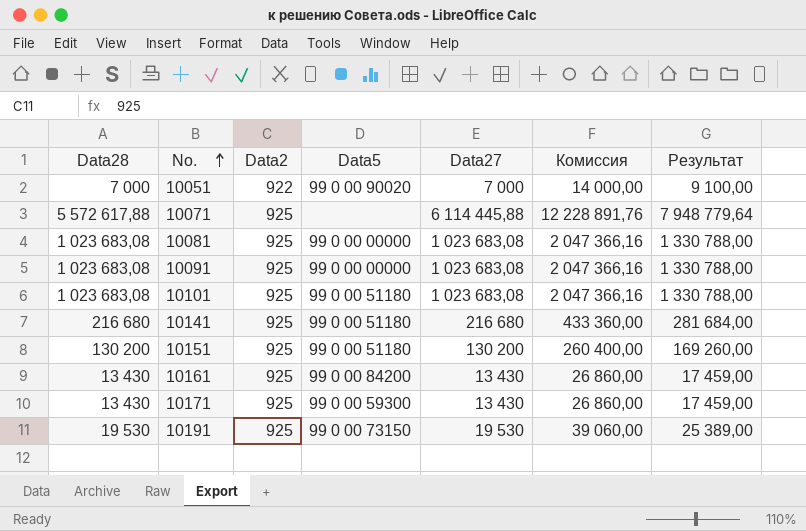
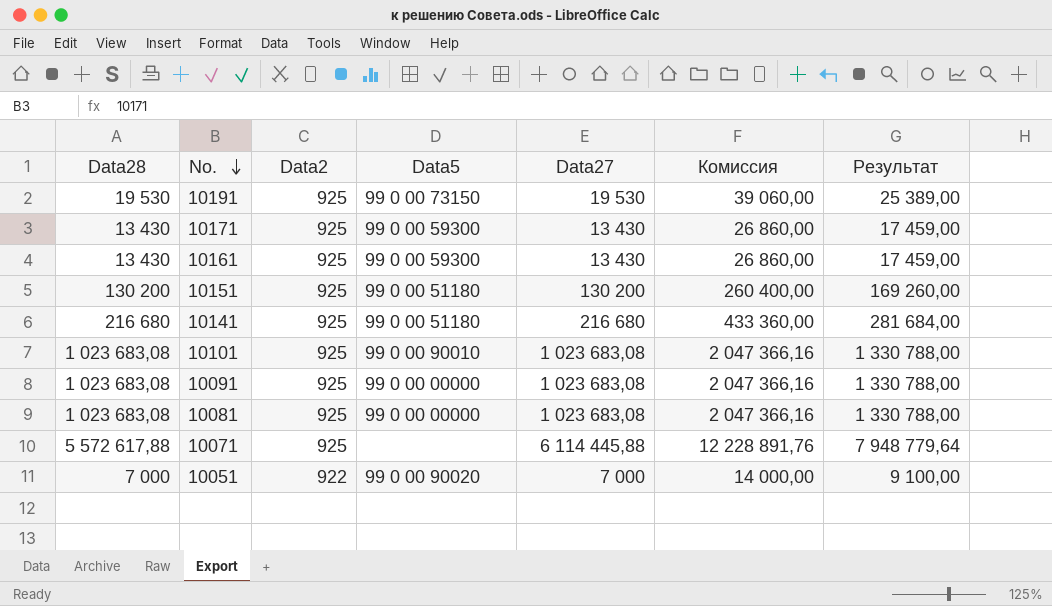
row order: No. ascending -> No. descending
10161 | Data5: 99 0 00 84200 -> 99 0 00 59300
10101 | Data5: 99 0 00 51180 -> 99 0 00 90010

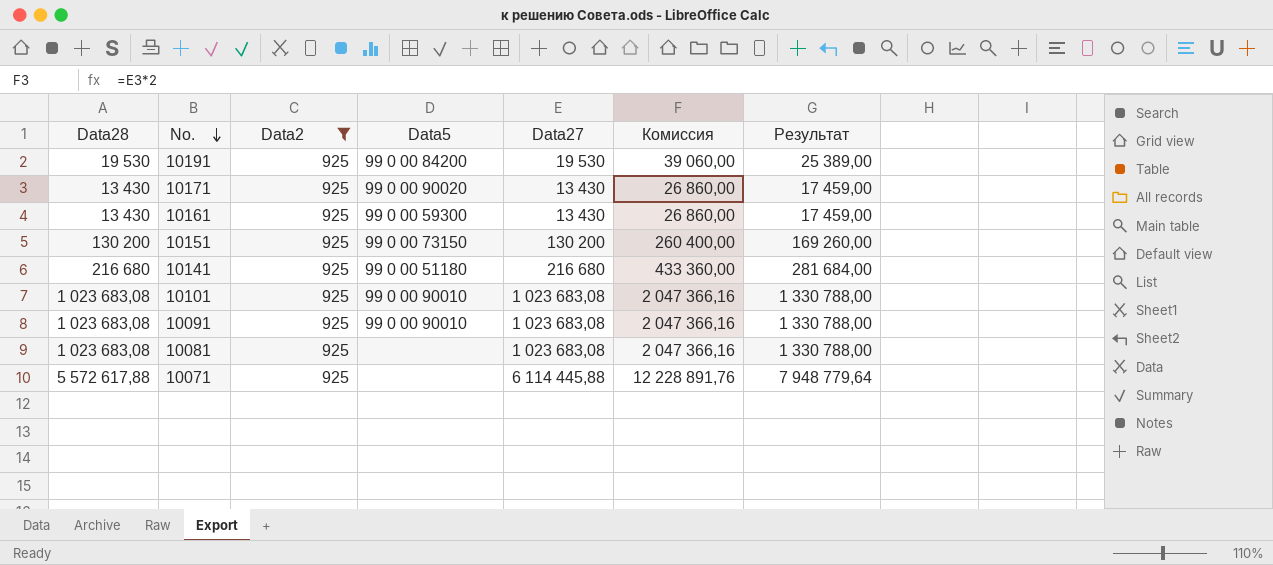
filter: none -> Data2 = 925
10191 | Data5: 99 0 00 73150 -> 99 0 00 84200
10171 | Data5: 99 0 00 59300 -> 99 0 00 90020
10151 | Data5: 99 0 00 51180 -> 99 0 00 73150
10091 | Data5: 99 0 00 00000 -> 99 0 00 90010
10081 | Data5: 99 0 00 00000 -> none

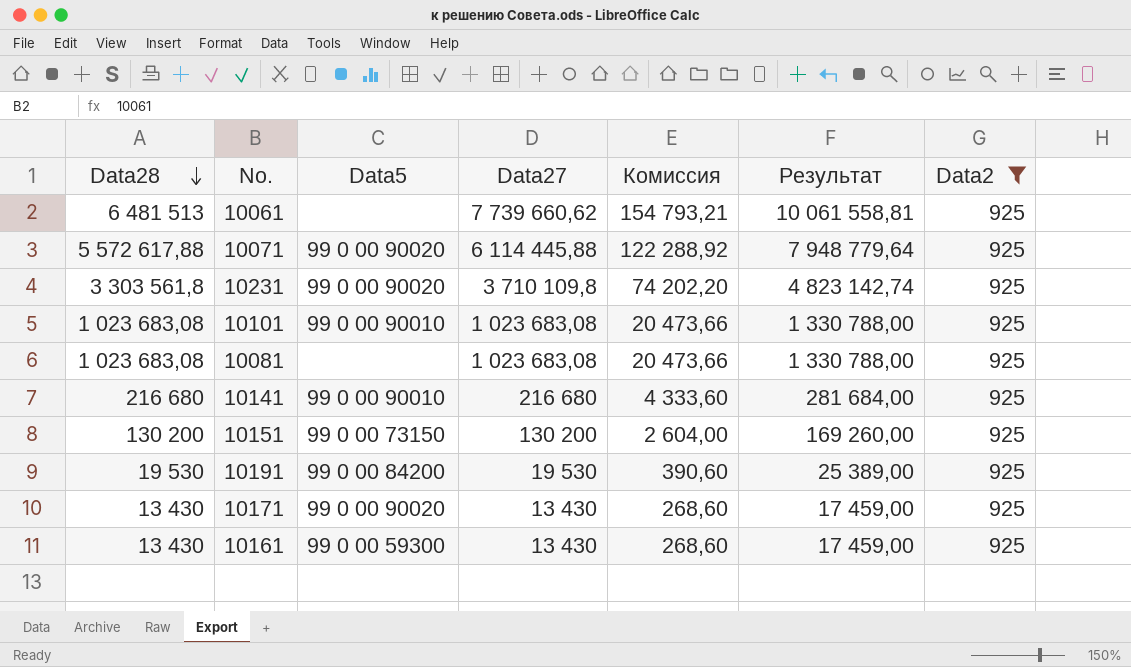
row order: No. descending -> Data28 descending
column Комиссия | formula: [Data27] * 2 -> [Data27] * 0,02
column Data2 | position: 3 -> 7
row 10091: 1 023 683,08 | 925 | 99 0 00 90010 | 1 023 683,08 | 2 047 366,16 | 1 330 788,00 -> none
row 10061: none -> 6 481 513 | none | 7 739 660,62 | 154 793,21 | 10 061 558,81 | 925
10071 | Data5: none -> 99 0 00 90020
row 10231: none -> 3 303 561,8 | 99 0 00 90020 | 3 710 109,8 | 74 202,20 | 4 823 142,74 | 925
10141 | Data5: 99 0 00 51180 -> 99 0 00 90010

